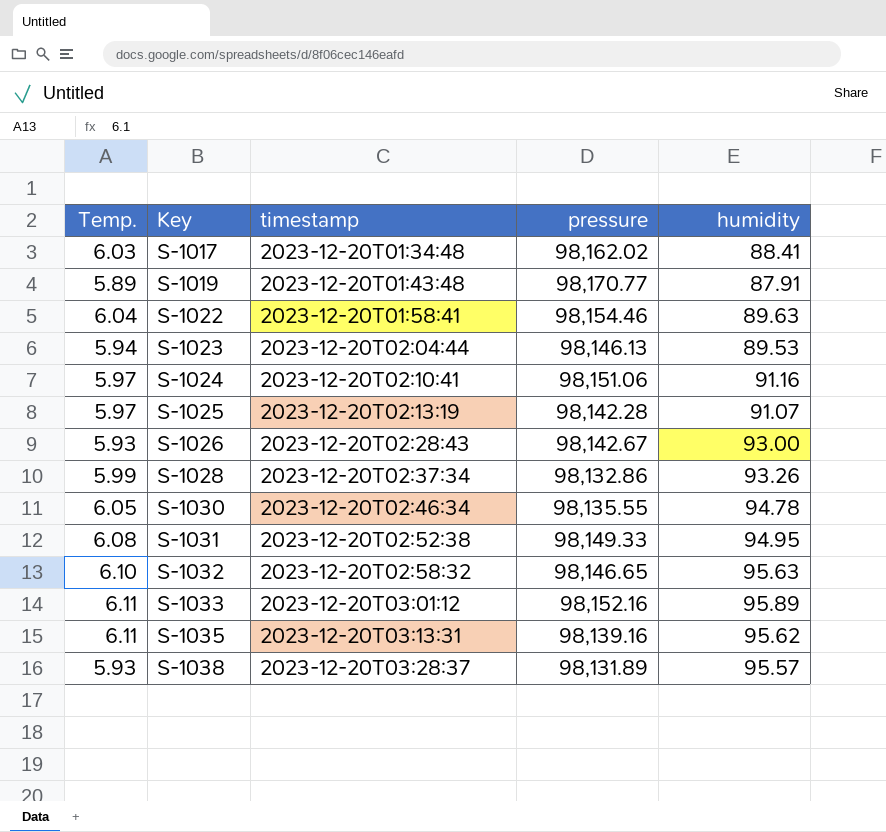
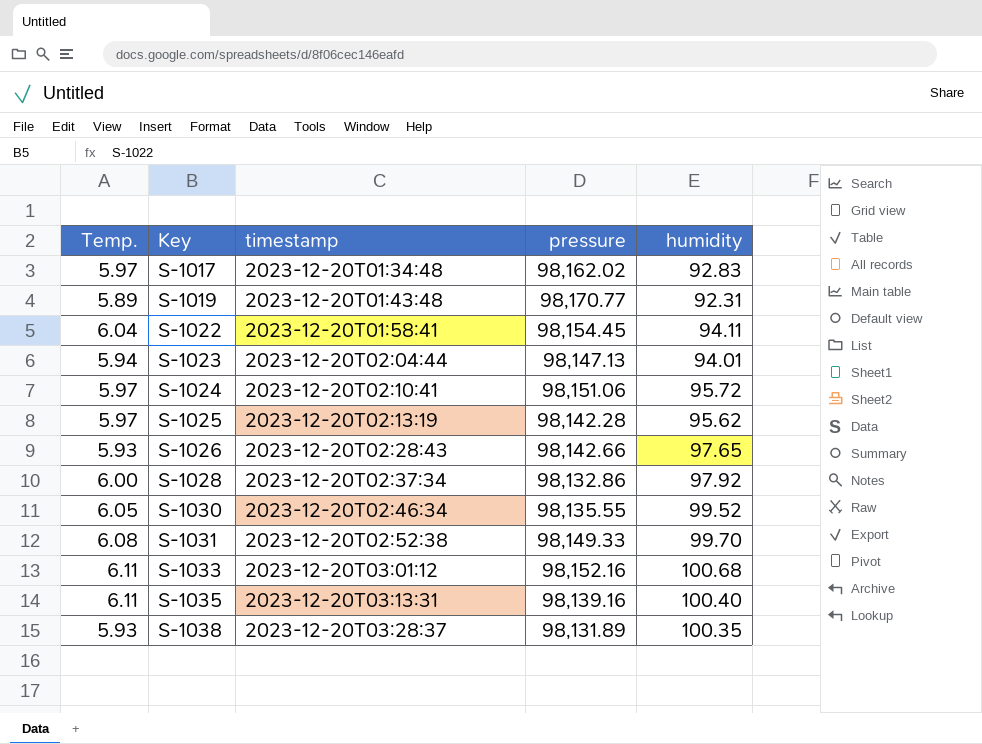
row S-1032: 6.10 | 2023-12-20T02:58:32 | 98,146.65 | 95.63 -> none
S-1017 | Temp.: 6.03 -> 5.97
S-1017 | humidity: 88.41 -> 92.83
S-1019 | humidity: 87.91 -> 92.31
S-1022 | pressure: 98,154.46 -> 98,154.45
S-1022 | humidity: 89.63 -> 94.11
S-1023 | pressure: 98,146.13 -> 98,147.13
S-1023 | humidity: 89.53 -> 94.01
S-1024 | humidity: 91.16 -> 95.72
S-1025 | humidity: 91.07 -> 95.62
S-1026 | pressure: 98,142.67 -> 98,142.66
S-1026 | humidity: 93.00 -> 97.65
S-1028 | Temp.: 5.99 -> 6.00
S-1028 | humidity: 93.26 -> 97.92
S-1030 | humidity: 94.78 -> 99.52
S-1031 | humidity: 94.95 -> 99.70
S-1033 | humidity: 95.89 -> 100.68
S-1035 | humidity: 95.62 -> 100.40
S-1038 | humidity: 95.57 -> 100.35

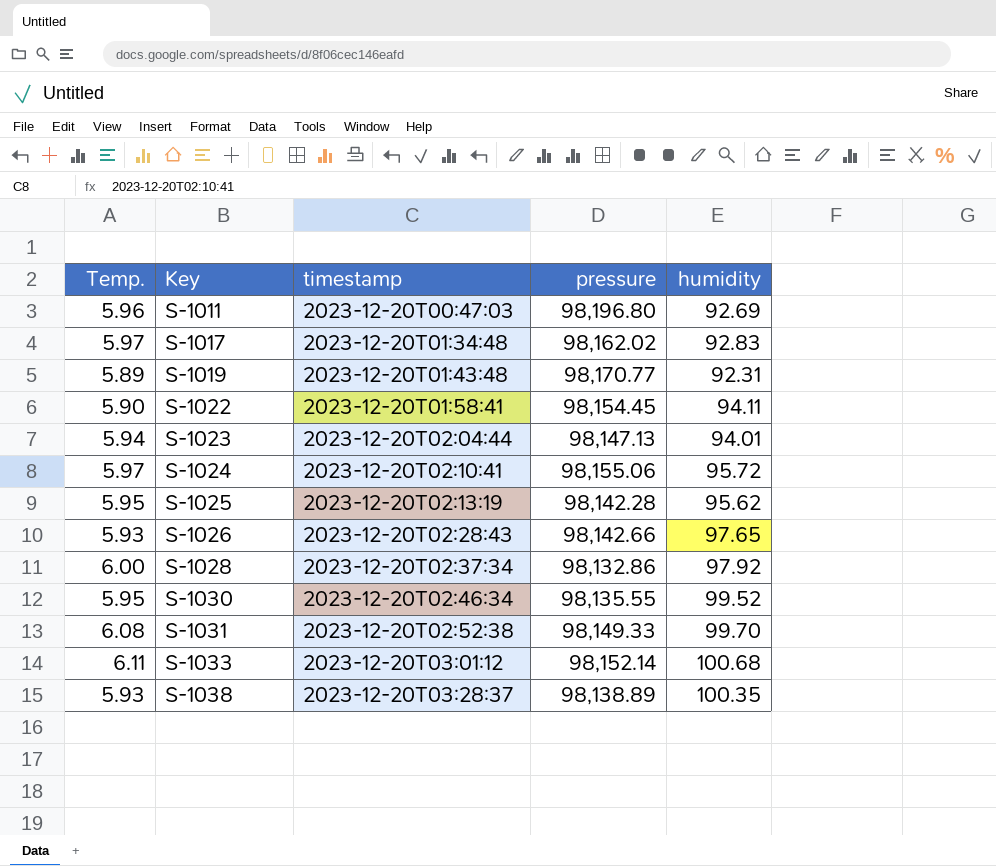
row S-1035: 6.11 | 2023-12-20T03:13:31 | 98,139.16 | 100.40 -> none
row S-1011: none -> 5.96 | 2023-12-20T00:47:03 | 98,196.80 | 92.69
S-1022 | Temp.: 6.04 -> 5.90
S-1024 | pressure: 98,151.06 -> 98,155.06
S-1025 | Temp.: 5.97 -> 5.95
S-1030 | Temp.: 6.05 -> 5.95
S-1033 | pressure: 98,152.16 -> 98,152.14
S-1038 | pressure: 98,131.89 -> 98,138.89

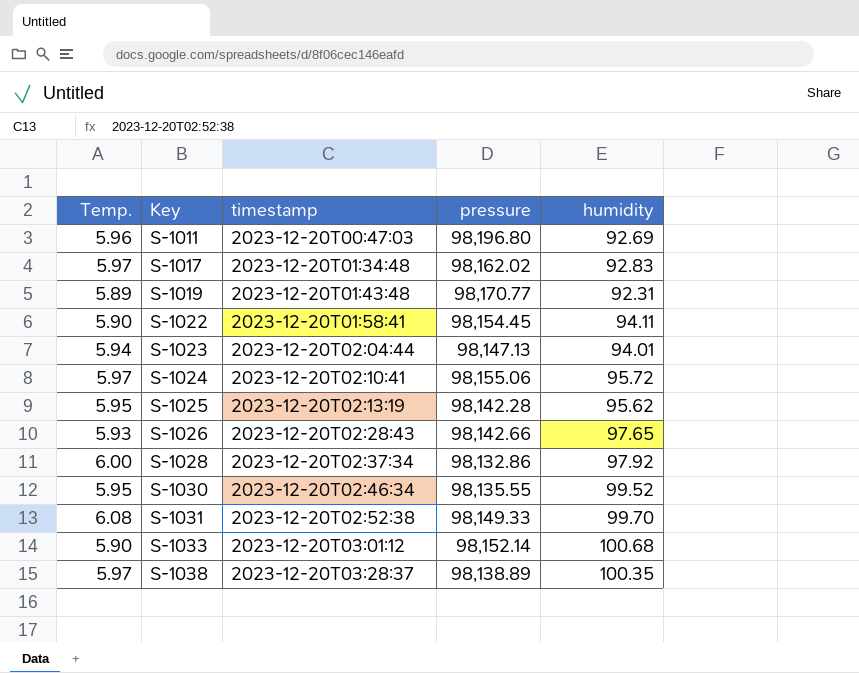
S-1033 | Temp.: 6.11 -> 5.90
S-1038 | Temp.: 5.93 -> 5.97

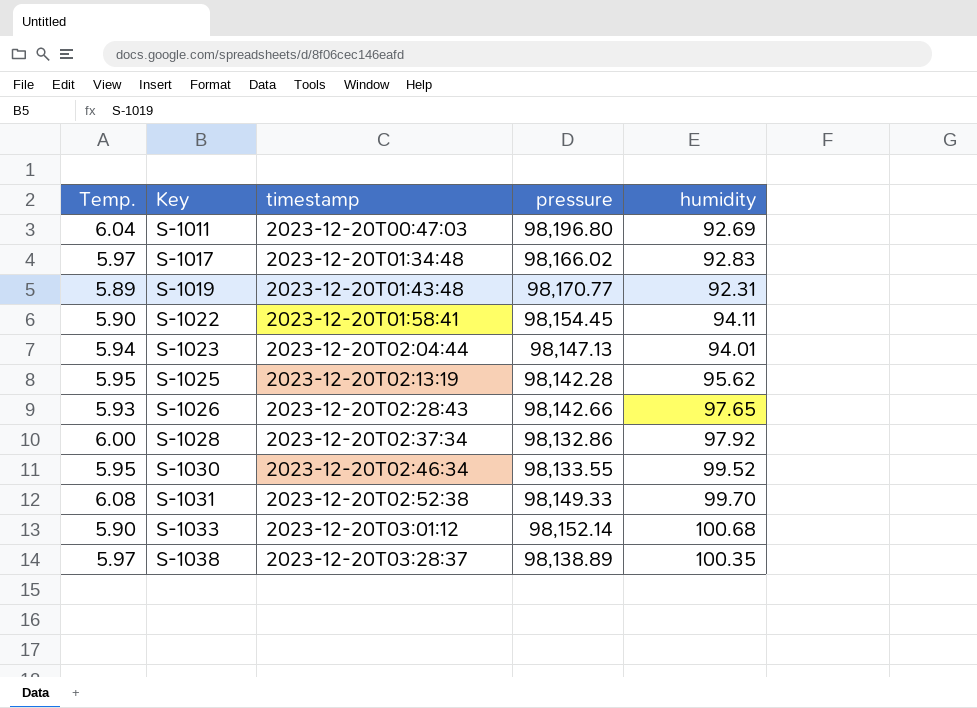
row S-1024: 5.97 | 2023-12-20T02:10:41 | 98,155.06 | 95.72 -> none
S-1011 | Temp.: 5.96 -> 6.04
S-1017 | pressure: 98,162.02 -> 98,166.02
S-1030 | pressure: 98,135.55 -> 98,133.55

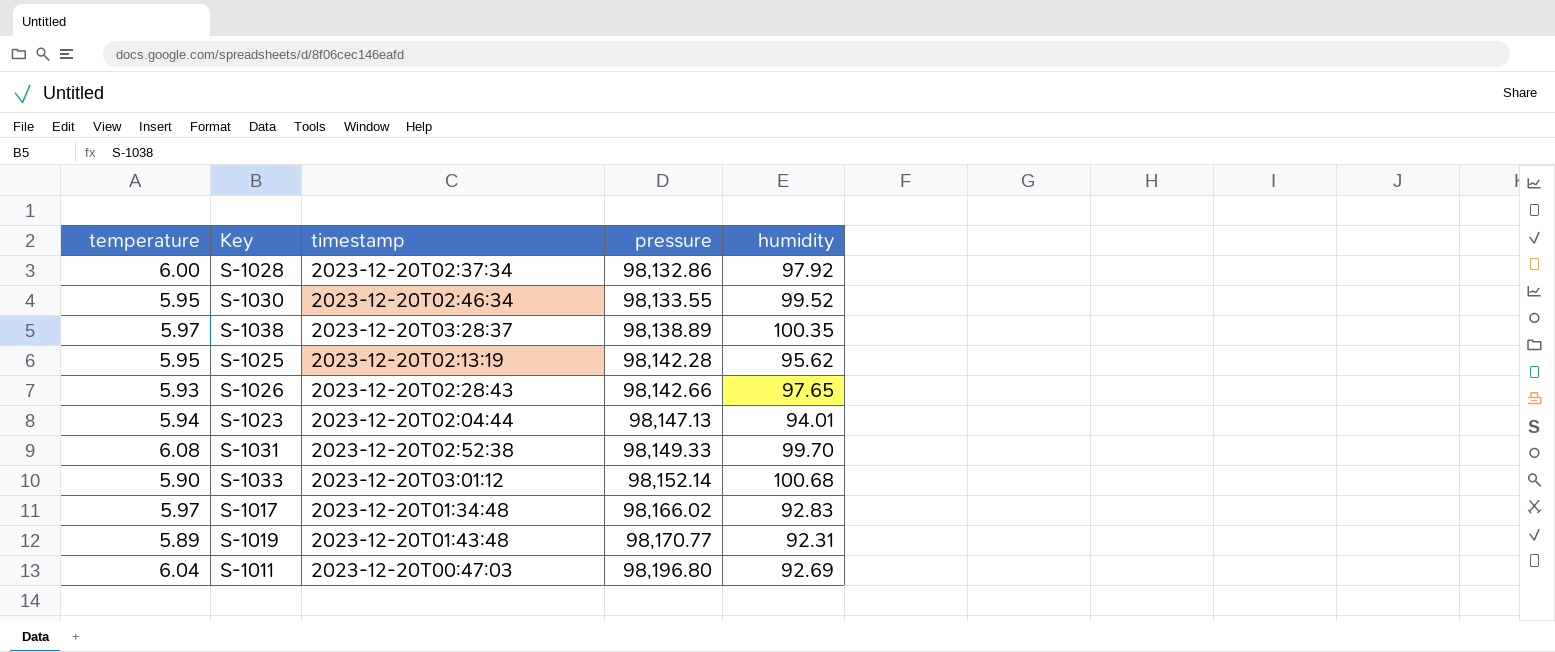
row order: Key ascending -> pressure ascending
column name: Temp. -> temperature
row S-1022: 5.90 | 2023-12-20T01:58:41 | 98,154.45 | 94.11 -> none

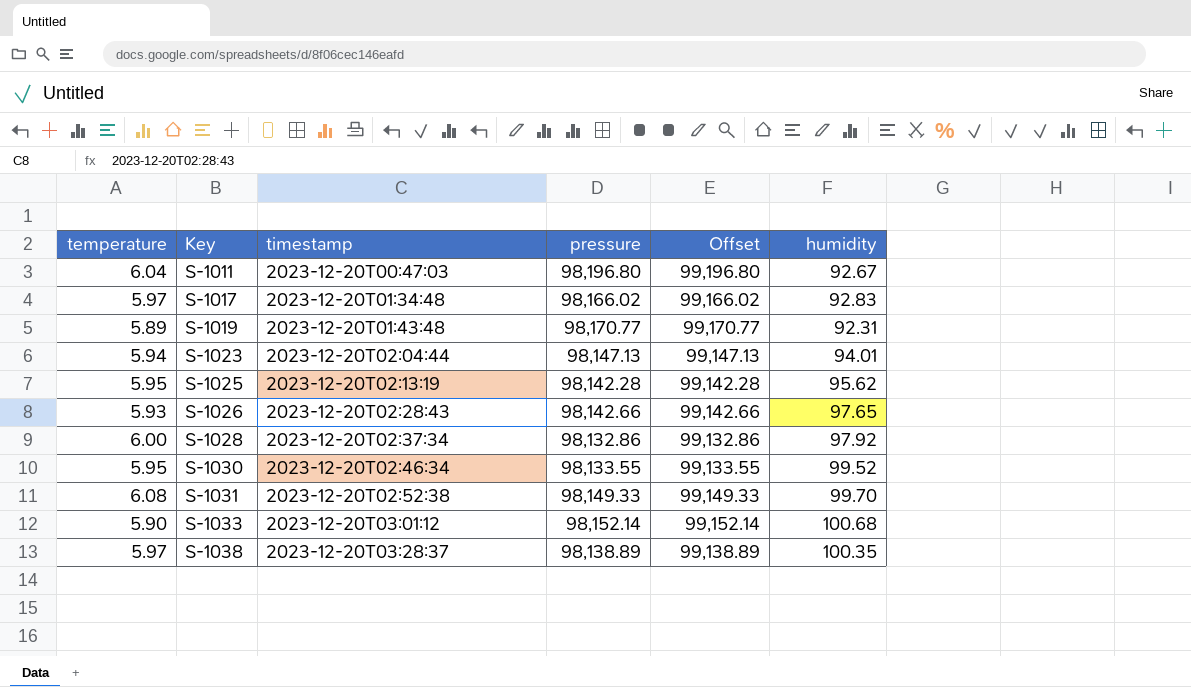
row order: pressure ascending -> Key ascending
column Offset | formula: none -> [pressure] + 1000
S-1011 | humidity: 92.69 -> 92.67

